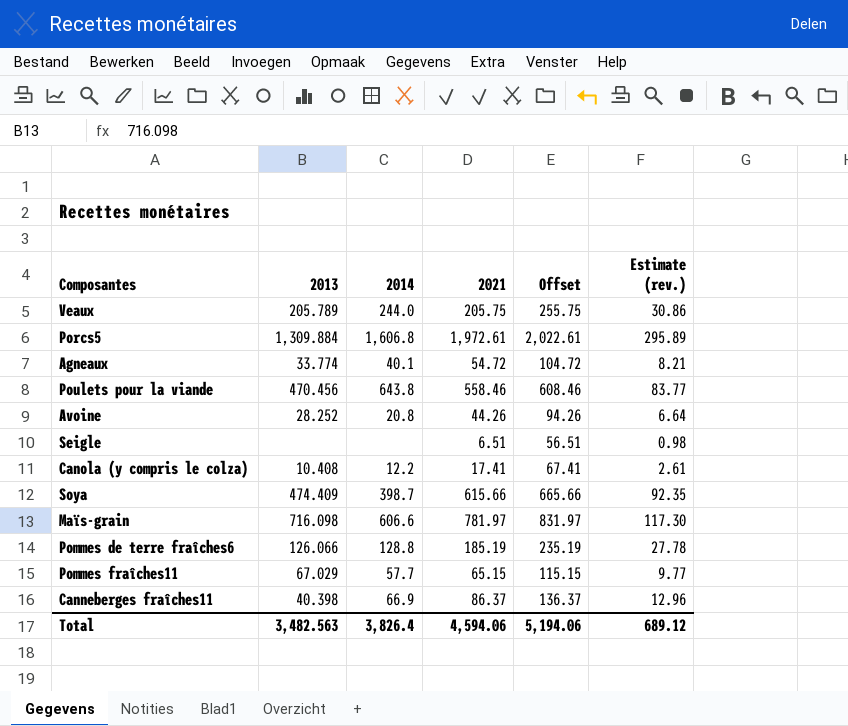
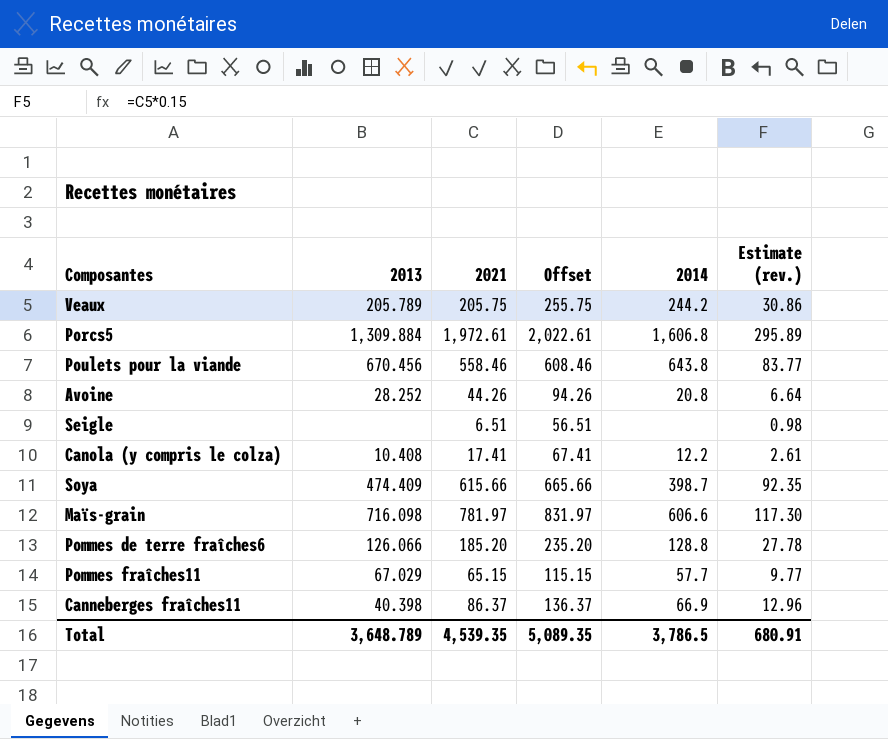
column 2014 | position: 3 -> 5
row Agneaux: 33.774 | 40.1 | 54.72 | 104.72 | 8.21 -> none
Veaux | 2014: 244.0 -> 244.2
Poulets pour la viande | 2013: 470.456 -> 670.456
Pommes de terre fraîches6 | 2021: 185.19 -> 185.20
Pommes de terre fraîches6 | Offset: 235.19 -> 235.20
Total | 2013: 3,482.563 -> 3,648.789
Total | 2021: 4,594.06 -> 4,539.35
Total | Offset: 5,194.06 -> 5,089.35
Total | 2014: 3,826.4 -> 3,786.5
Total | Estimate (rev.): 689.12 -> 680.91

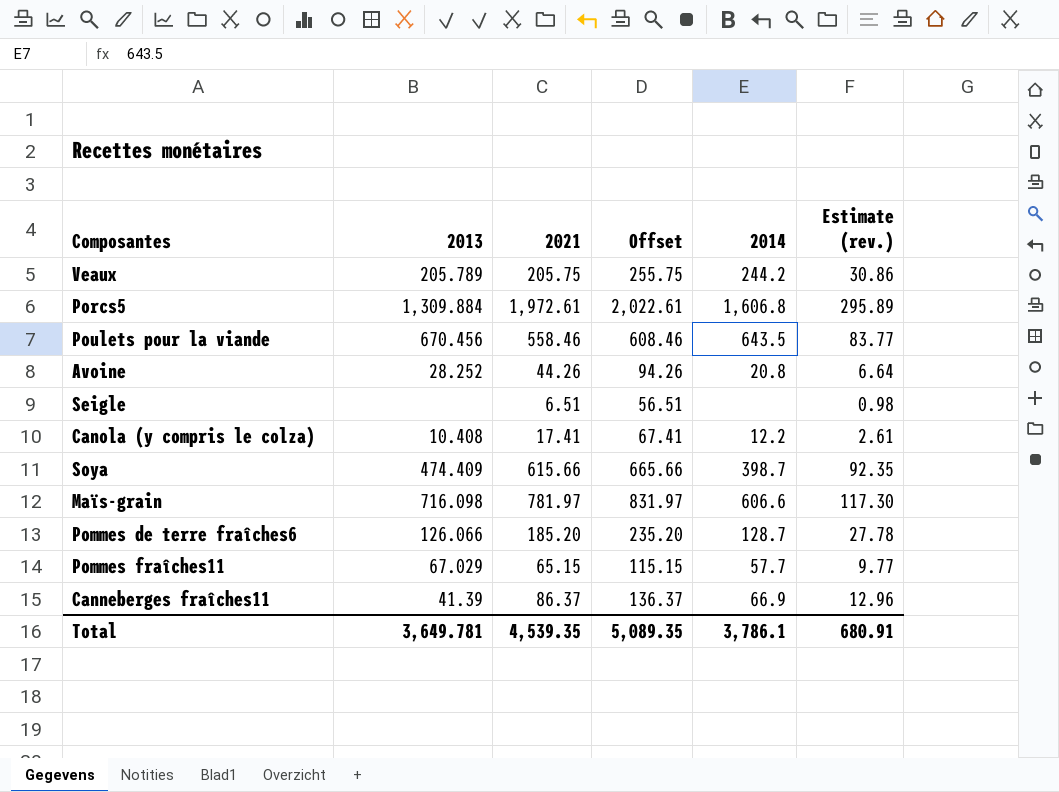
Poulets pour la viande | 2014: 643.8 -> 643.5
Pommes de terre fraîches6 | 2014: 128.8 -> 128.7
Canneberges fraîches11 | 2013: 40.398 -> 41.39
Total | 2013: 3,648.789 -> 3,649.781
Total | 2014: 3,786.5 -> 3,786.1

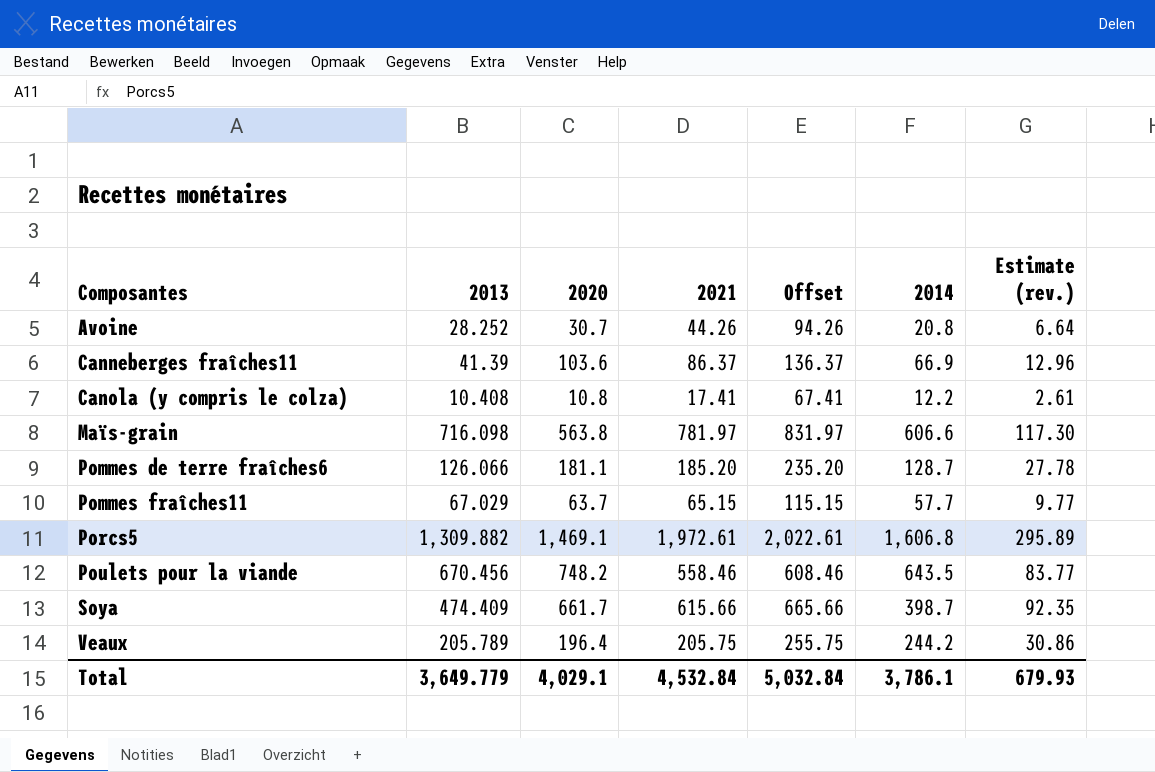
row order: none -> Composantes ascending
column 2020 | position: none -> 3
row Seigle: none | 6.51 | 56.51 | none | 0.98 -> none
Porcs5 | 2013: 1,309.884 -> 1,309.882
Total | 2013: 3,649.781 -> 3,649.779
Total | 2021: 4,539.35 -> 4,532.84
Total | Offset: 5,089.35 -> 5,032.84
Total | Estimate (rev.): 680.91 -> 679.93

